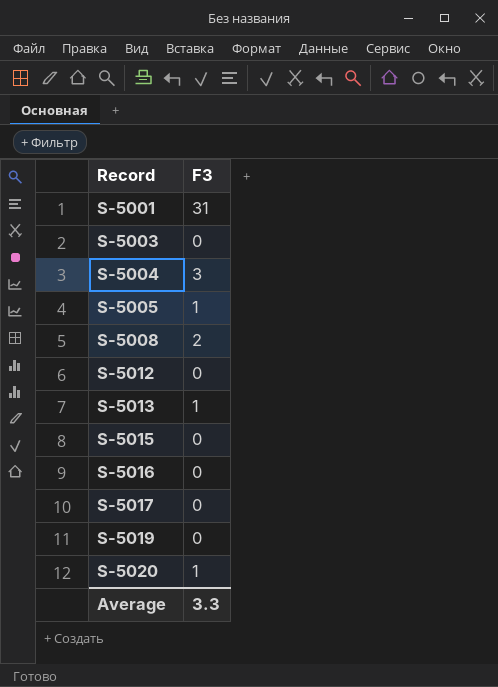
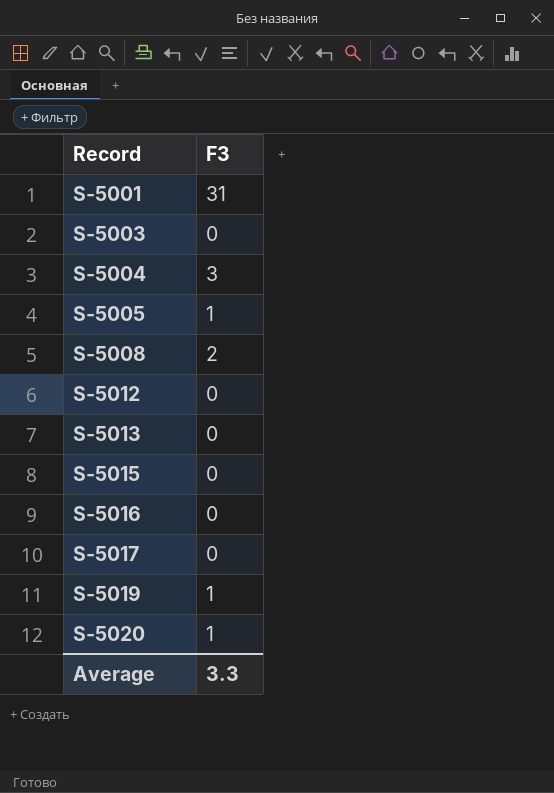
S-5013 | F3: 1 -> 0
S-5019 | F3: 0 -> 1

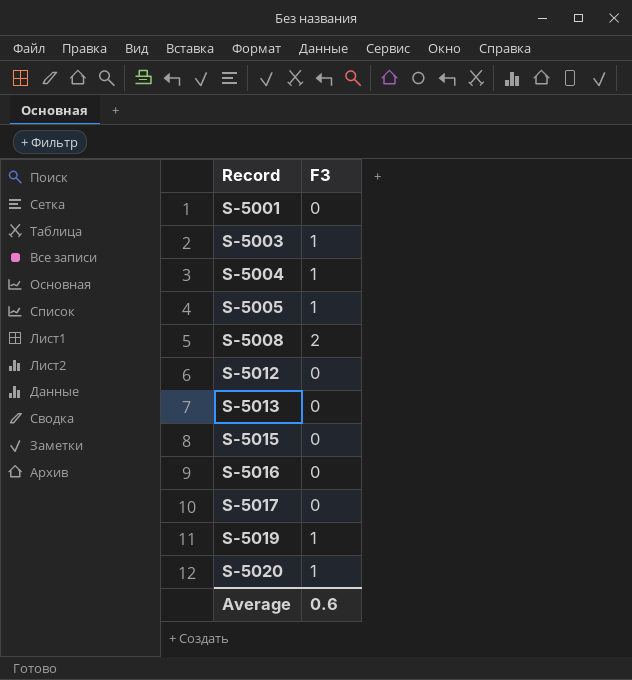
S-5001 | F3: 31 -> 0
S-5003 | F3: 0 -> 1
S-5004 | F3: 3 -> 1
Average | F3: 3.3 -> 0.6

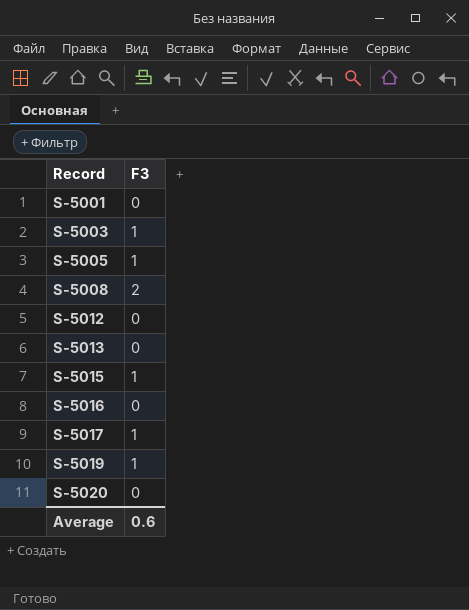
row S-5004: 1 -> none
S-5015 | F3: 0 -> 1
S-5017 | F3: 0 -> 1
S-5020 | F3: 1 -> 0

